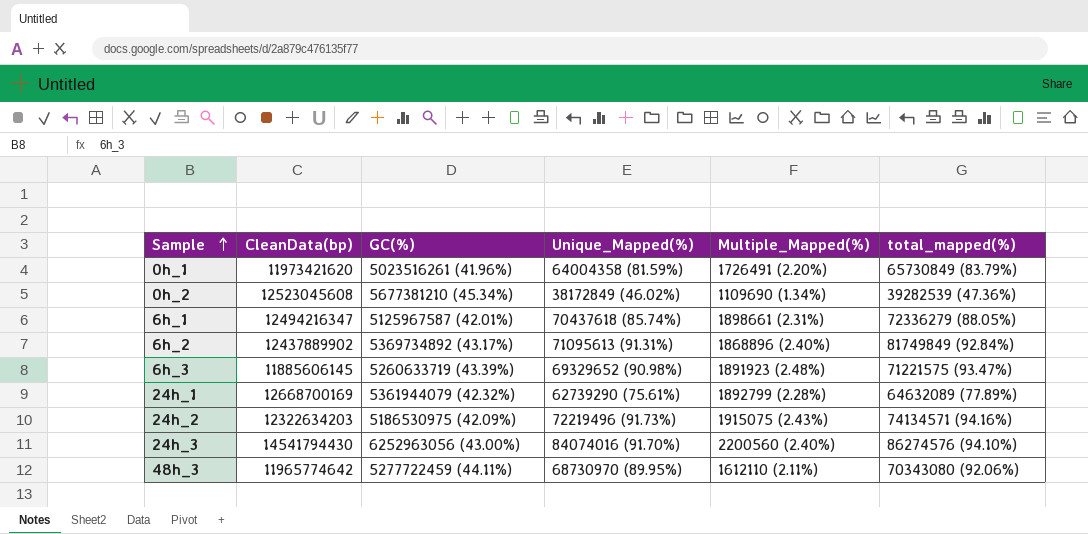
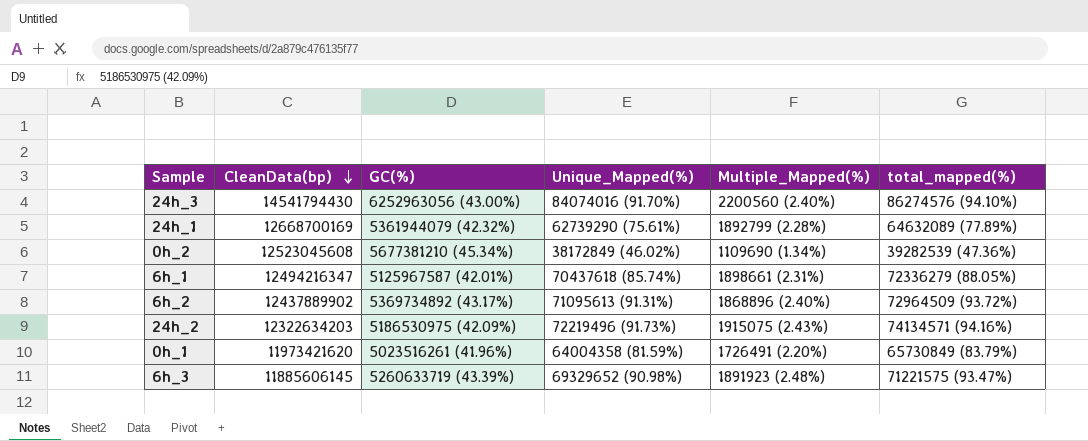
row order: Sample ascending -> CleanData(bp) descending
row 48h_3: 11965774642 | 5277722459 (44.11%) | 68730970 (89.95%) | 1612110 (2.11%) | 70343080 (92.06%) -> none
6h_2 | total_mapped(%): 81749849 (92.84%) -> 72964509 (93.72%)

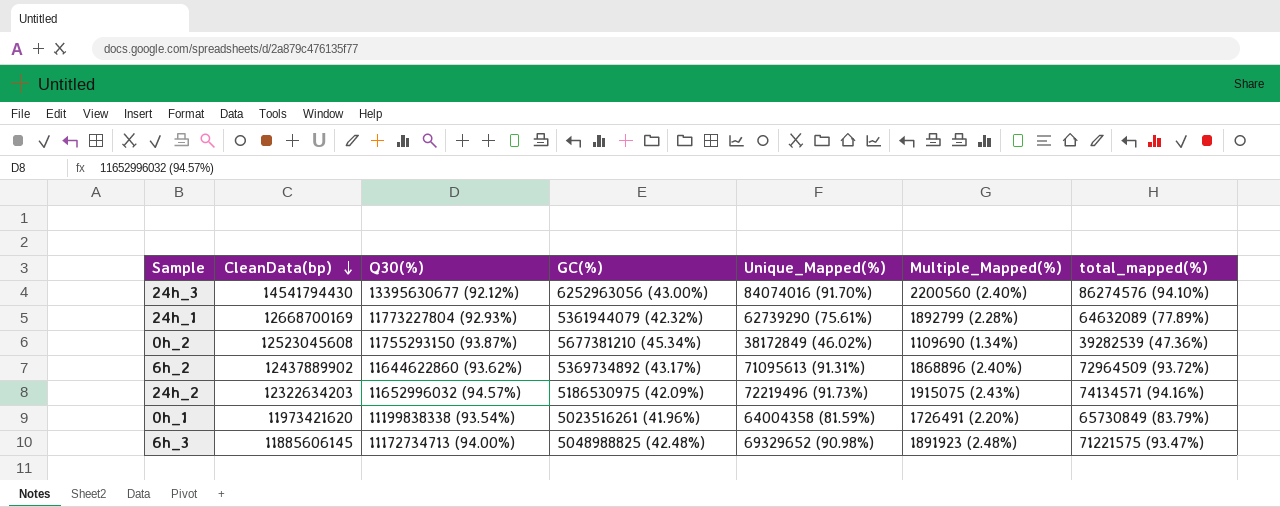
column Q30(%) | position: none -> 3
row 6h_1: 12494216347 | 5125967587 (42.01%) | 70437618 (85.74%) | 1898661 (2.31%) | 72336279 (88.05%) -> none
6h_3 | GC(%): 5260633719 (43.39%) -> 5048988825 (42.48%)

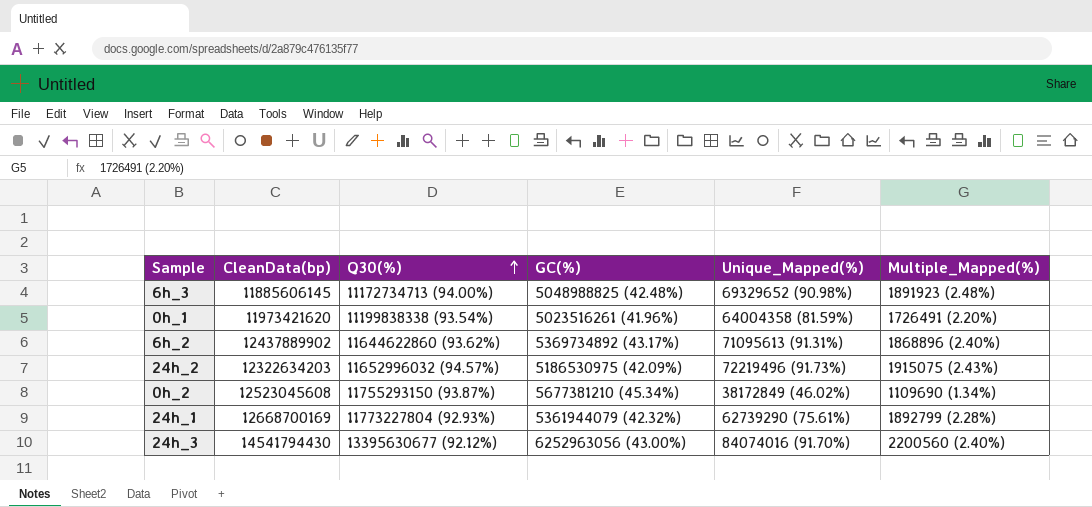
row order: CleanData(bp) descending -> Q30(%) ascending
column total_mapped(%) | position: 7 -> none

